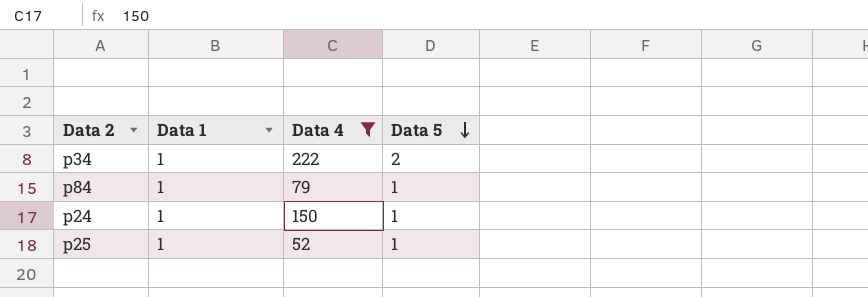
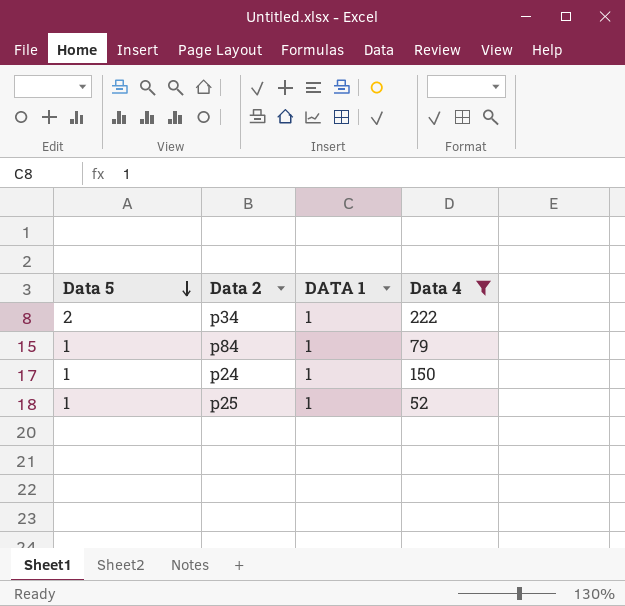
column Data 5 | position: 4 -> 1
column name: Data 1 -> DATA 1

